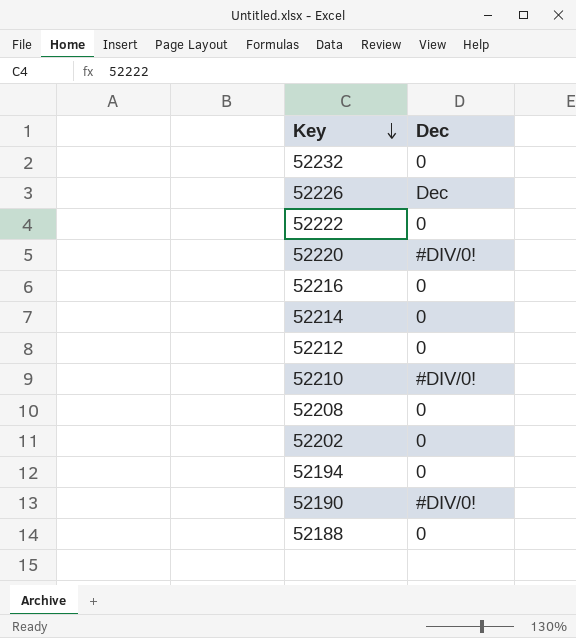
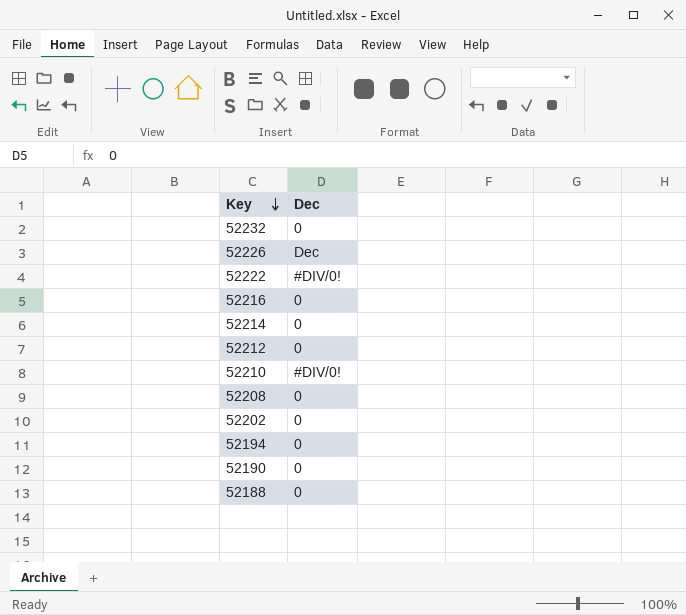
row 52220: #DIV/0! -> none
52222 | Dec: 0 -> #DIV/0!
52190 | Dec: #DIV/0! -> 0

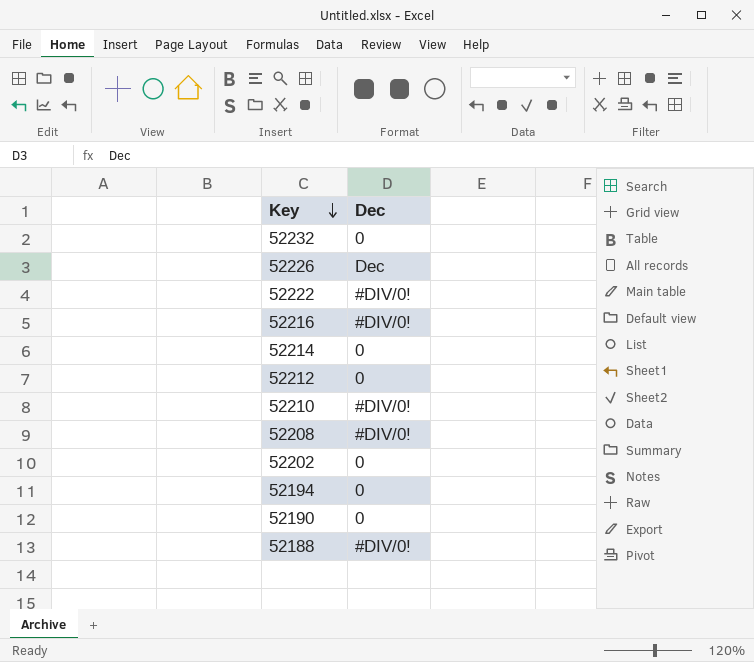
52216 | Dec: 0 -> #DIV/0!
52208 | Dec: 0 -> #DIV/0!
52188 | Dec: 0 -> #DIV/0!

